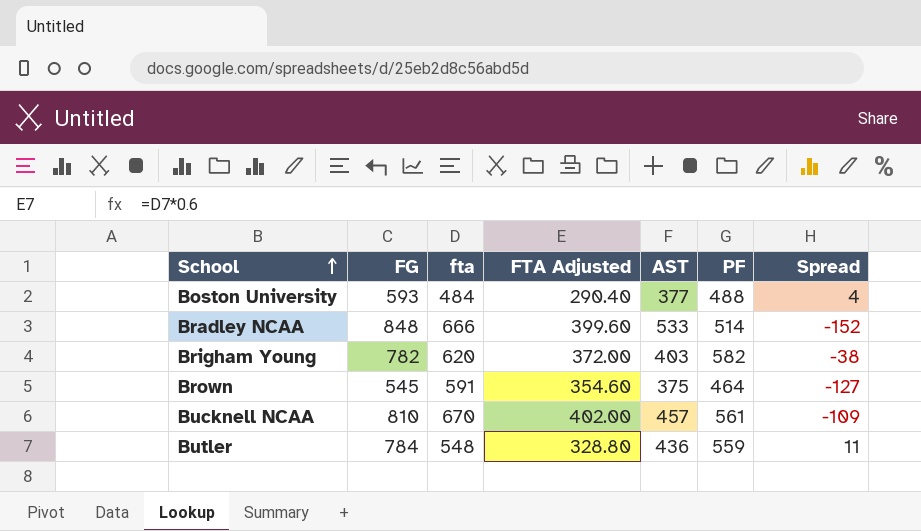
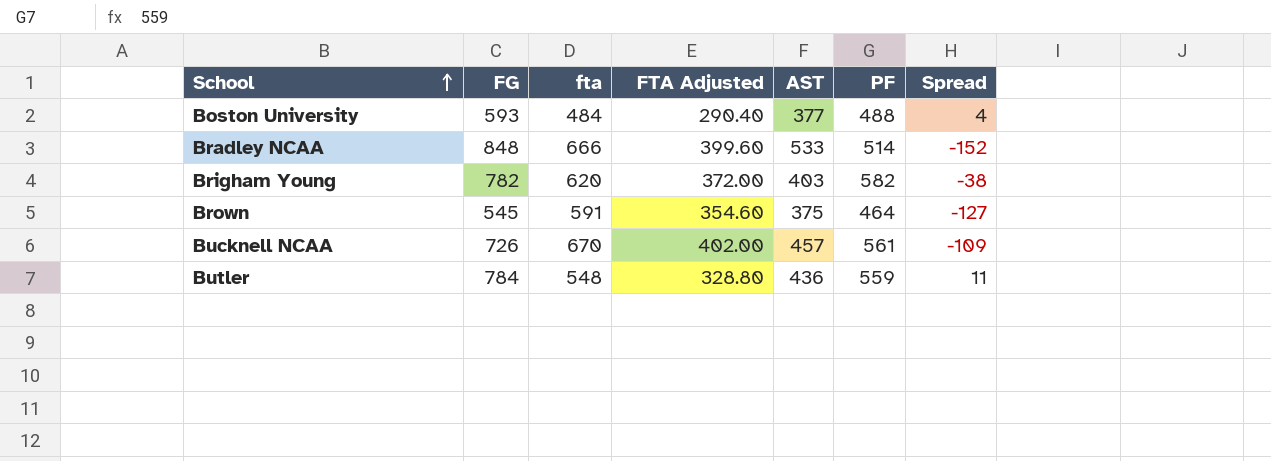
Bucknell NCAA | FG: 810 -> 726

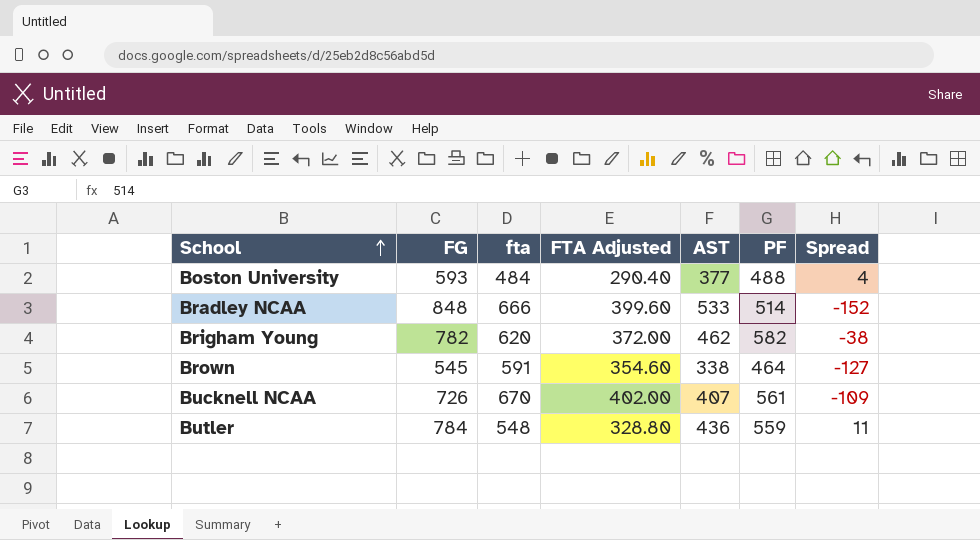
Brigham Young | AST: 403 -> 462
Brown | AST: 375 -> 338
Bucknell NCAA | AST: 457 -> 407

